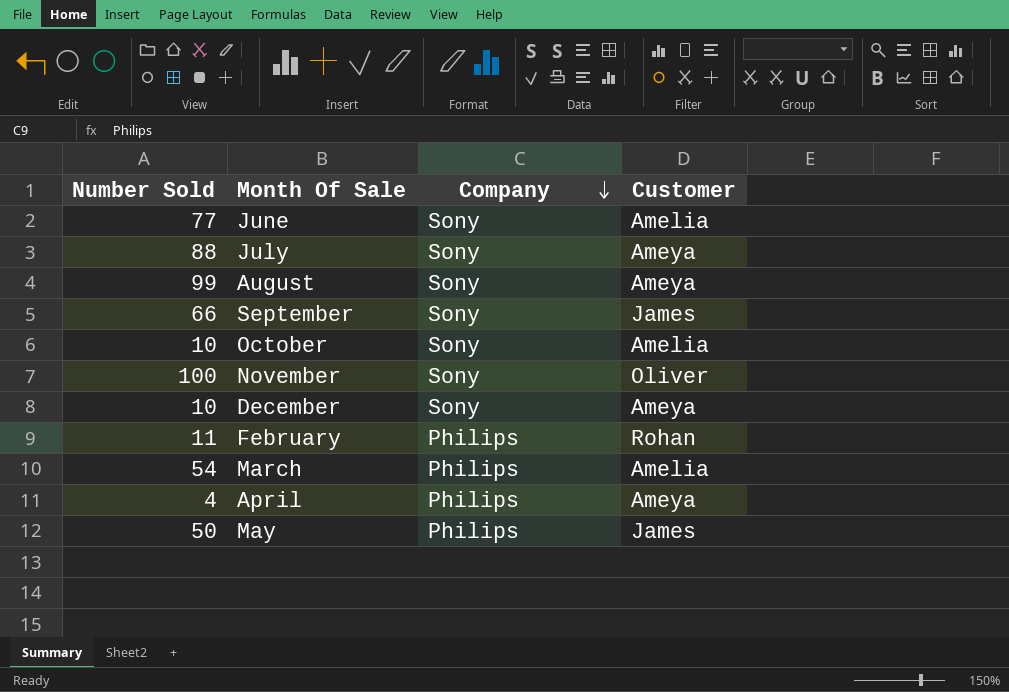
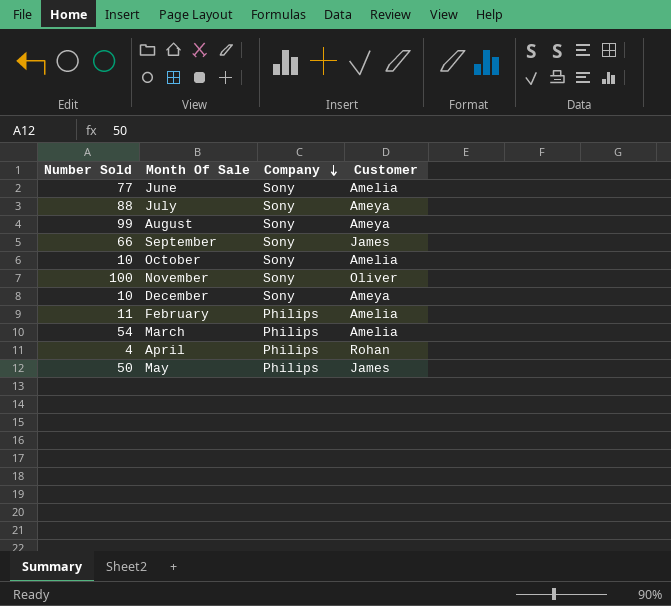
February | Customer: Rohan -> Amelia
April | Customer: Ameya -> Rohan

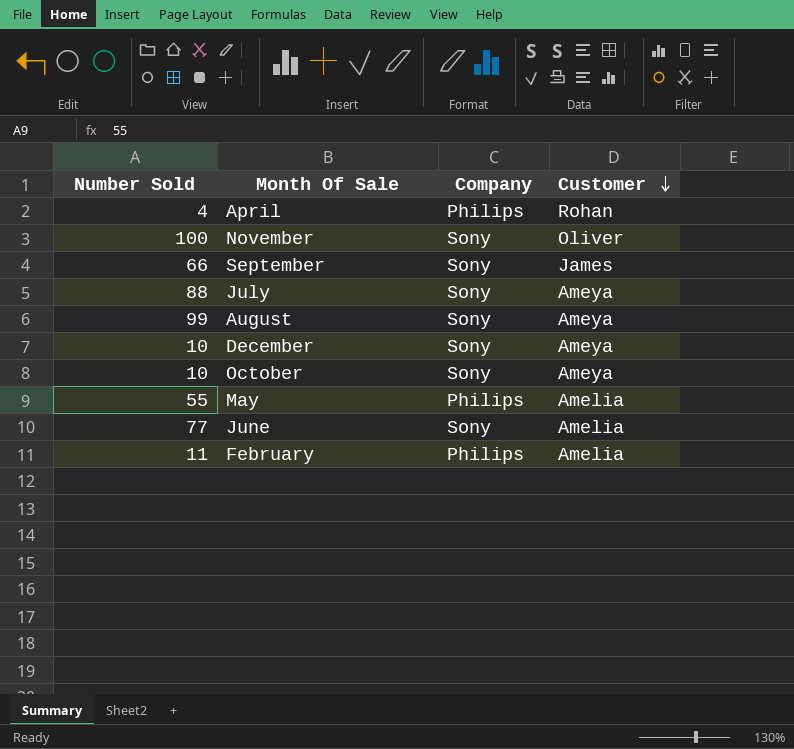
row order: Company descending -> Customer descending
row March: 54 | Philips | Amelia -> none
October | Customer: Amelia -> Ameya
May | Number Sold: 50 -> 55
May | Customer: James -> Amelia

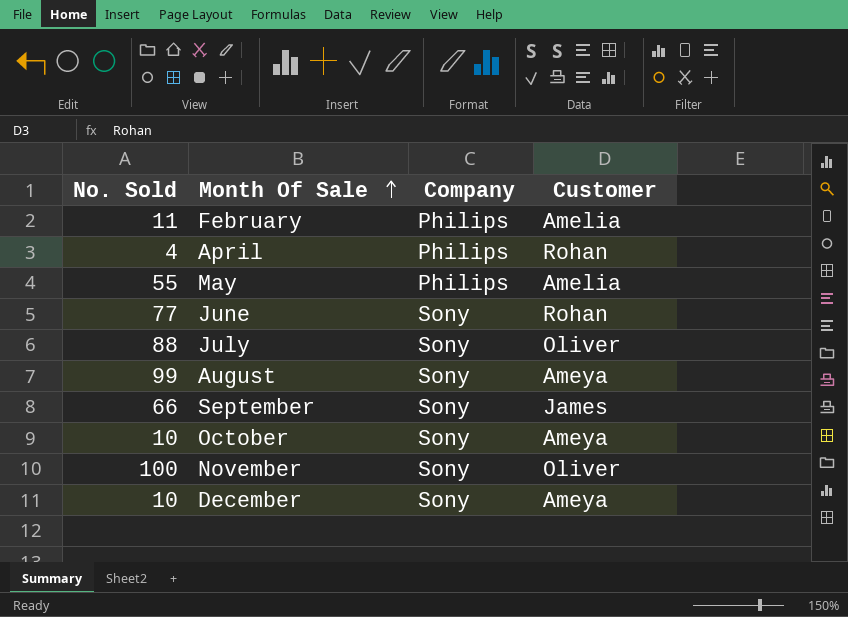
row order: Customer descending -> Month Of Sale ascending
column name: Number Sold -> No. Sold
June | Customer: Amelia -> Rohan
July | Customer: Ameya -> Oliver

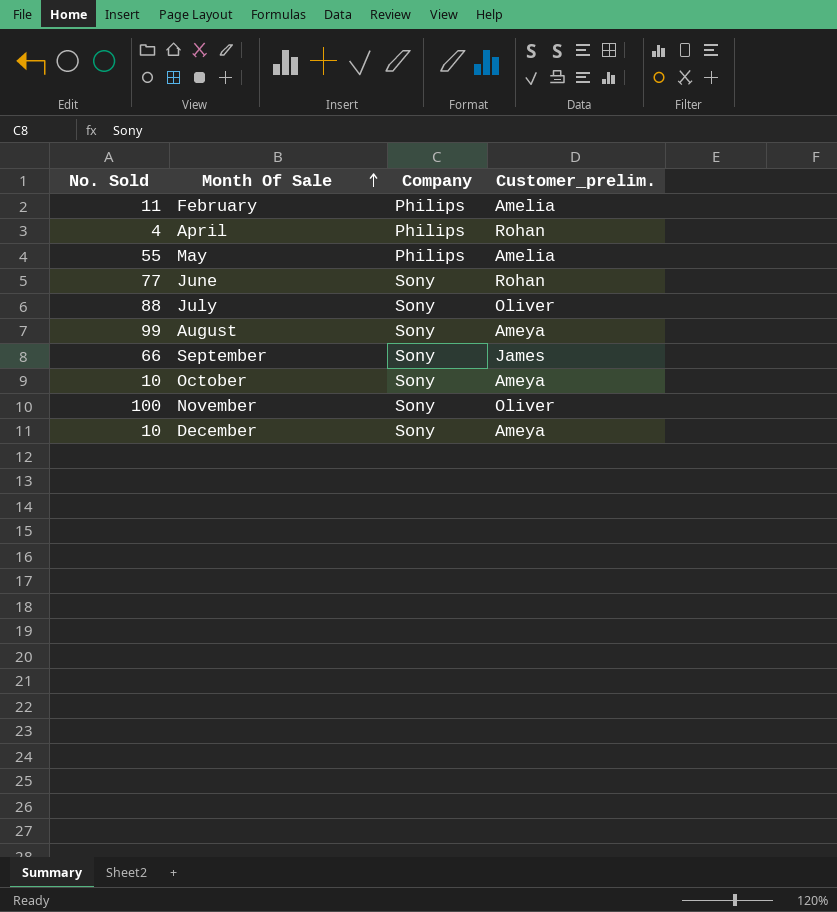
column name: Customer -> Customer_prelim.

